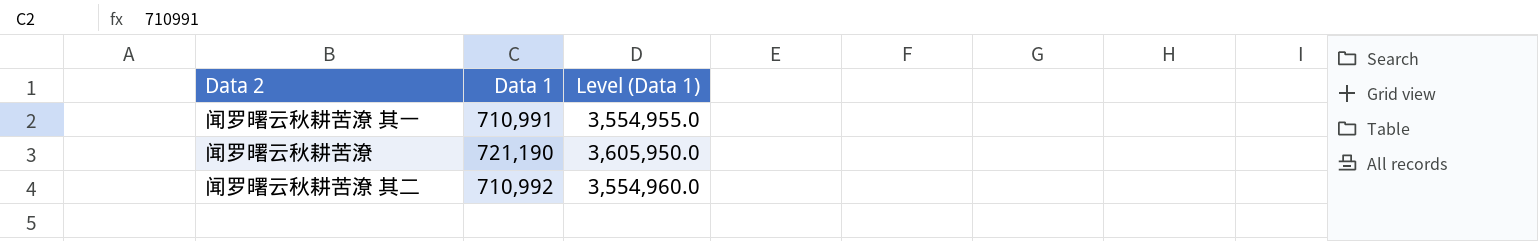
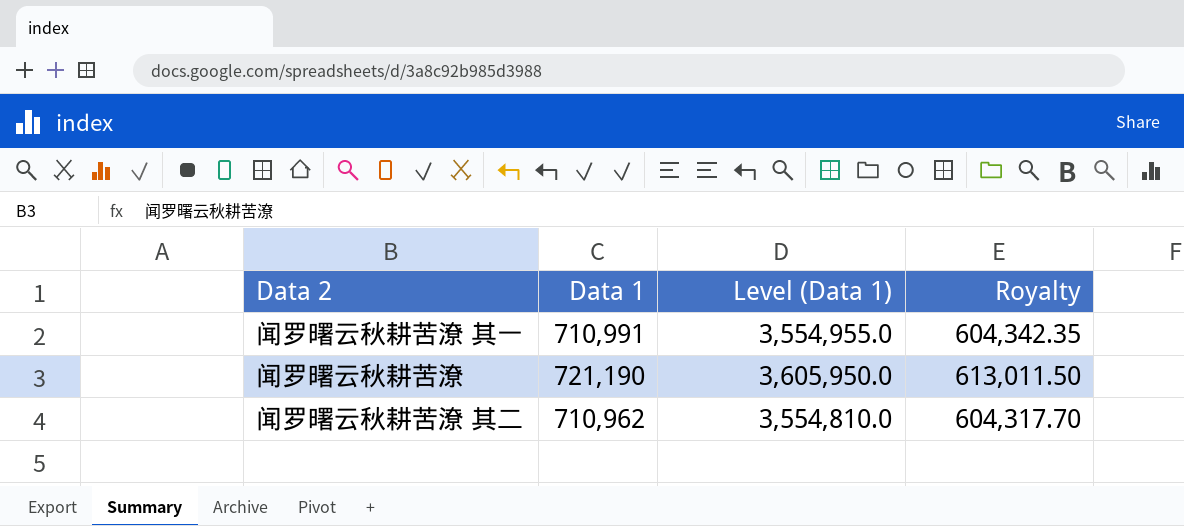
column Royalty | formula: none -> [Data 1] * 0.85
闻罗曙云秋耕苦潦 其二 | Data 1: 710,992 -> 710,962
闻罗曙云秋耕苦潦 其二 | Level (Data 1): 3,554,960.0 -> 3,554,810.0

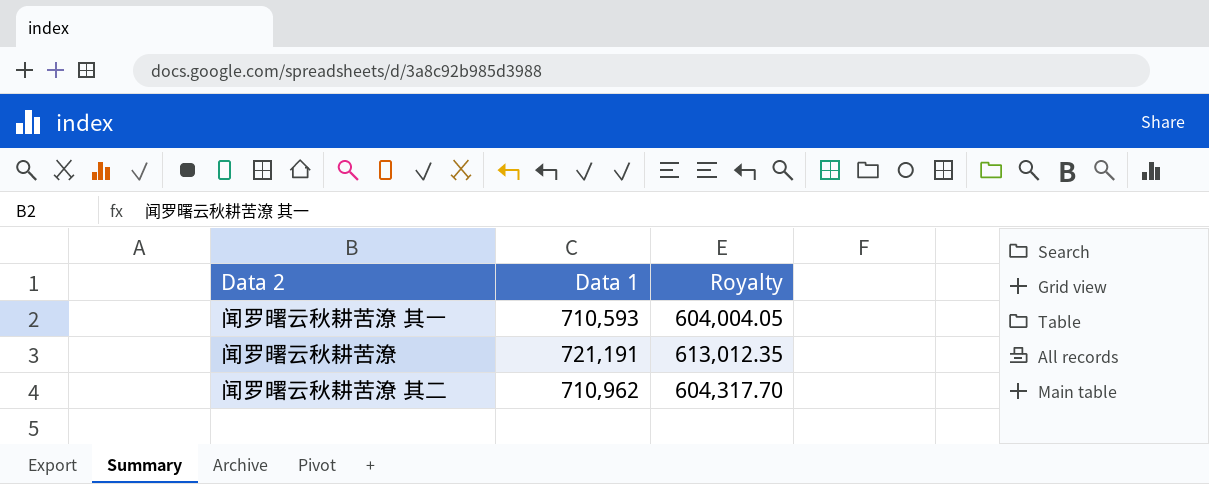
column Level (Data 1) | formula: [Data 1] * 5 -> none
闻罗曙云秋耕苦潦 其一 | Data 1: 710,991 -> 710,593
闻罗曙云秋耕苦潦 其一 | Royalty: 604,342.35 -> 604,004.05
闻罗曙云秋耕苦潦 | Data 1: 721,190 -> 721,191
闻罗曙云秋耕苦潦 | Royalty: 613,011.50 -> 613,012.35

